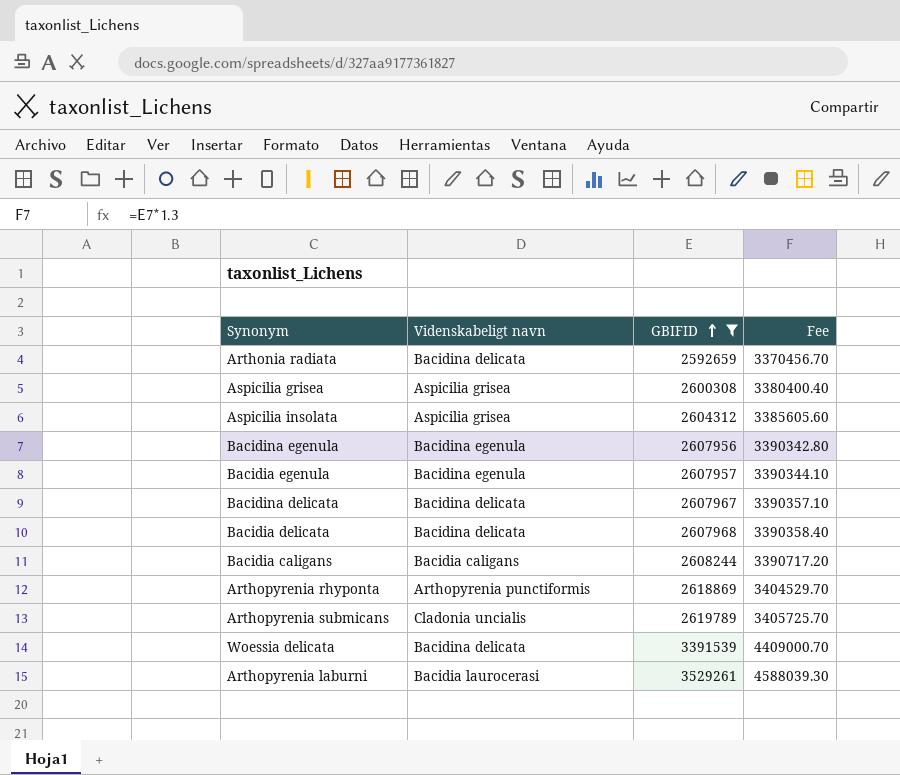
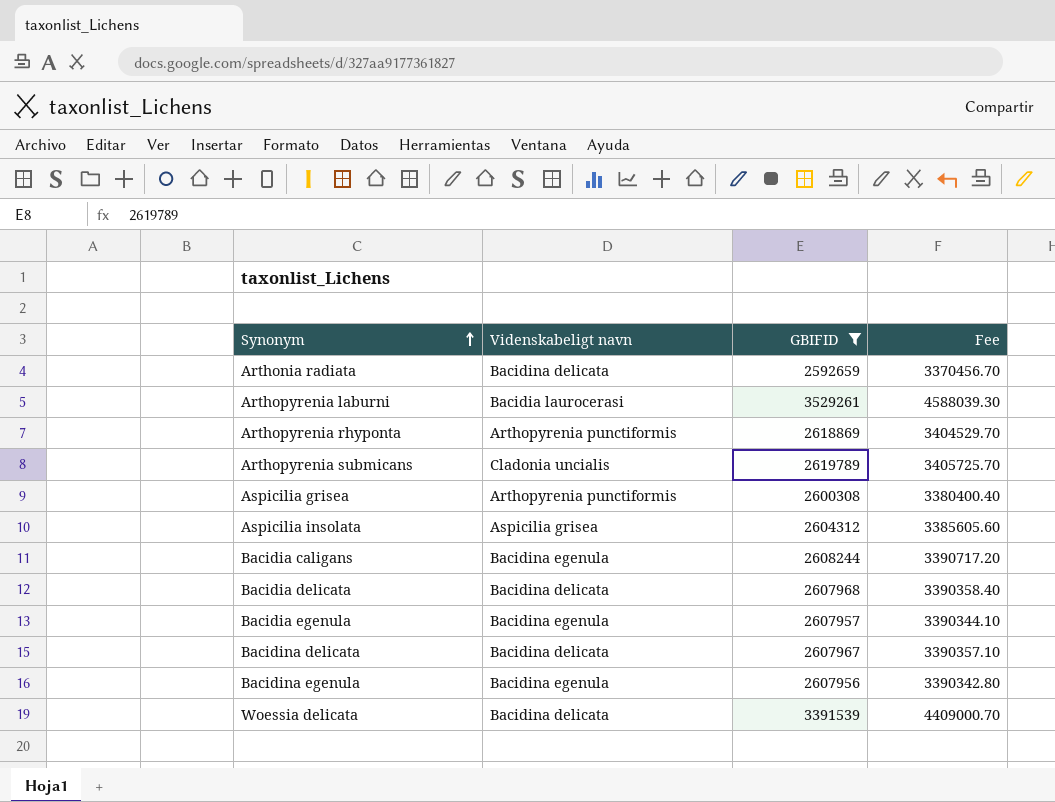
row order: GBIFID ascending -> Synonym ascending
Aspicilia grisea | Videnskabeligt navn: Aspicilia grisea -> Arthopyrenia punctiformis
Bacidia caligans | Videnskabeligt navn: Bacidia caligans -> Bacidina egenula

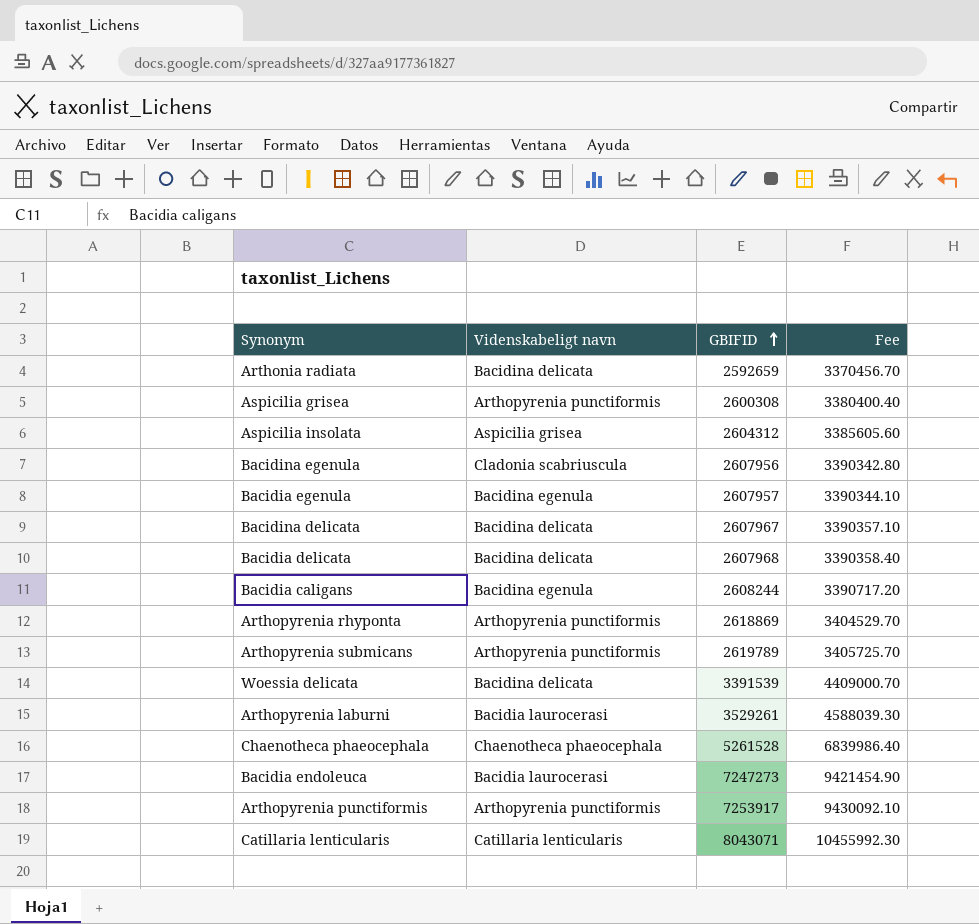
filter: GBIFID <= 3529261 -> none
row order: Synonym ascending -> GBIFID ascending
Bacidina egenula | Videnskabeligt navn: Bacidina egenula -> Cladonia scabriuscula
Arthopyrenia submicans | Videnskabeligt navn: Cladonia uncialis -> Arthopyrenia punctiformis

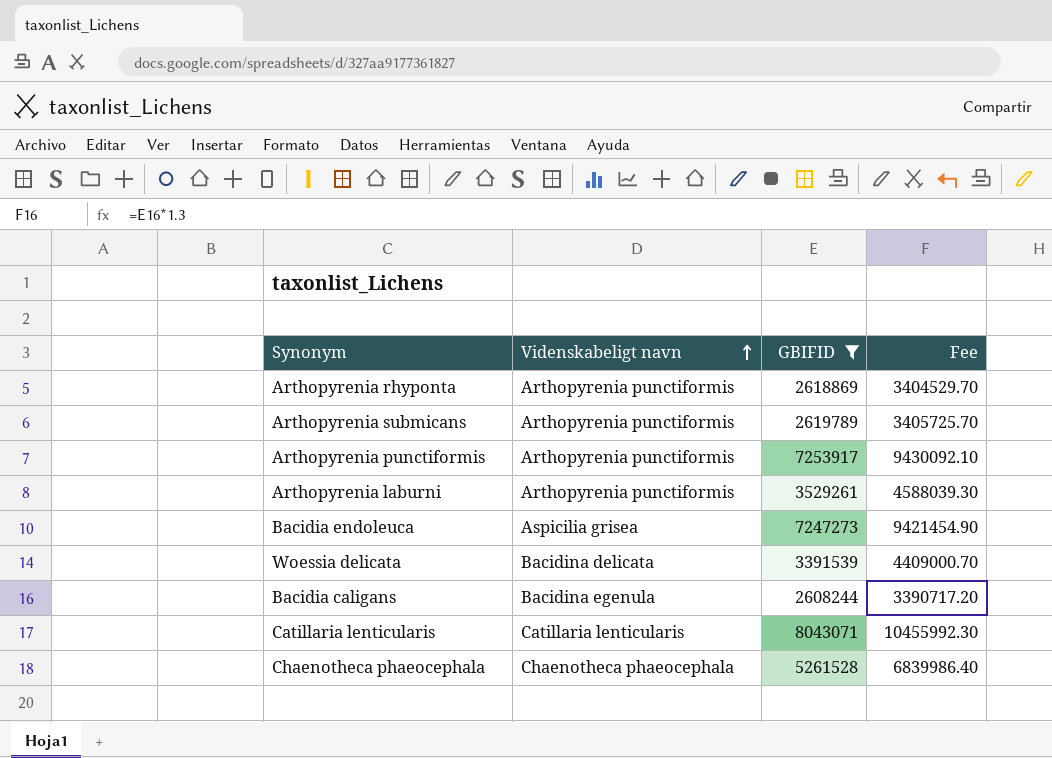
filter: none -> GBIFID >= 2608244
row order: GBIFID ascending -> Videnskabeligt navn ascending
Arthopyrenia laburni | Videnskabeligt navn: Bacidia laurocerasi -> Arthopyrenia punctiformis
Bacidia endoleuca | Videnskabeligt navn: Bacidia laurocerasi -> Aspicilia grisea

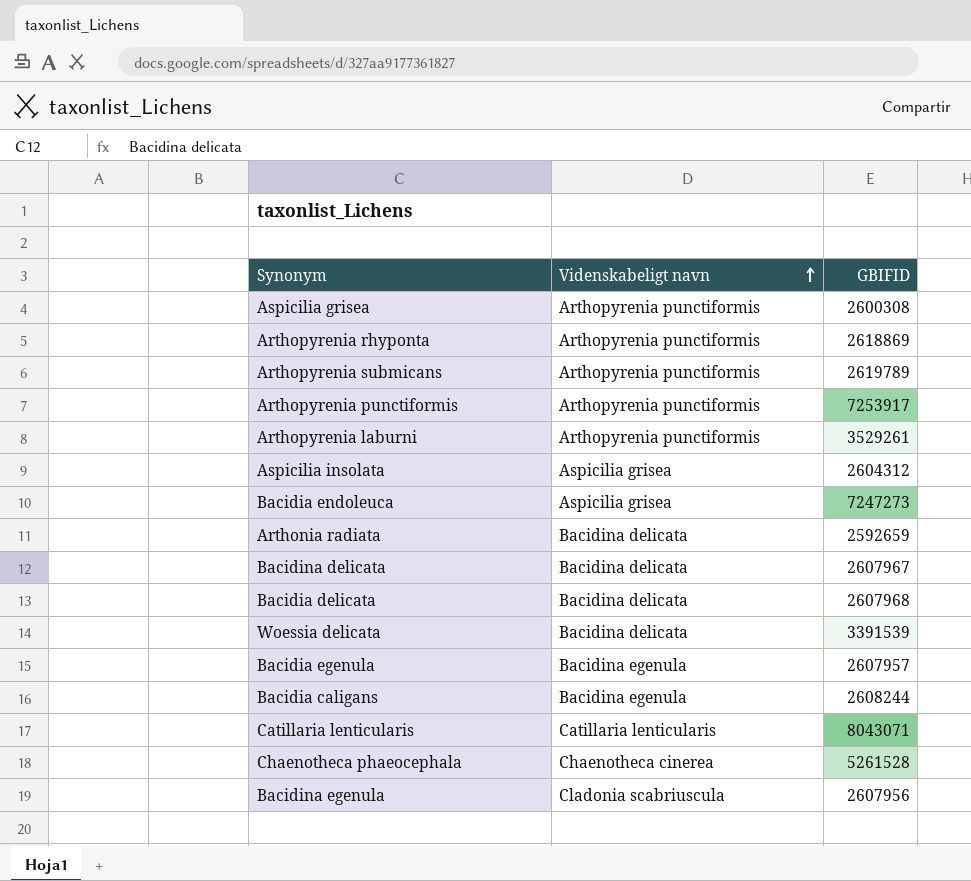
filter: GBIFID >= 2608244 -> none
column Fee | formula: [GBIFID] * 1.3 -> none
Chaenotheca phaeocephala | Videnskabeligt navn: Chaenotheca phaeocephala -> Chaenotheca cinerea

